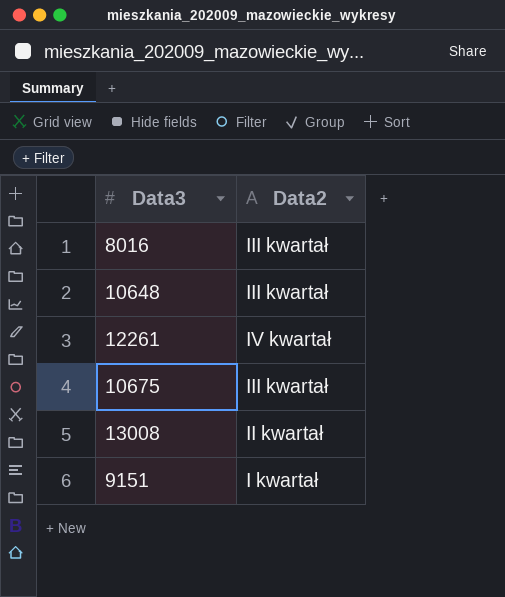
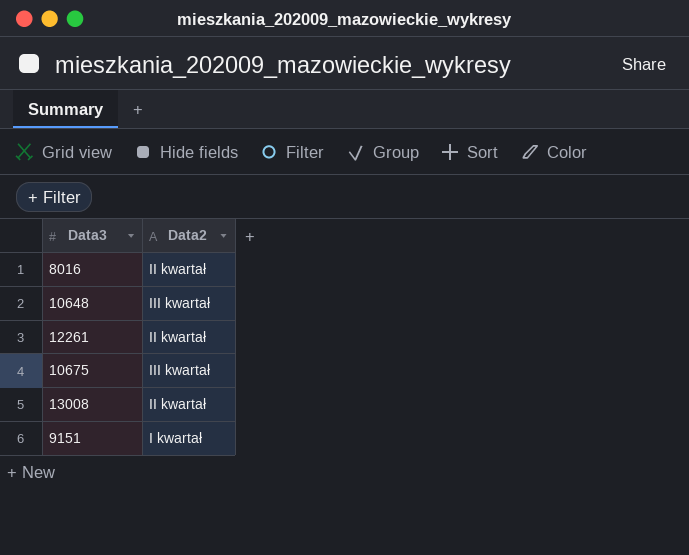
8016 | Data2: III kwartał -> II kwartał
12261 | Data2: IV kwartał -> II kwartał

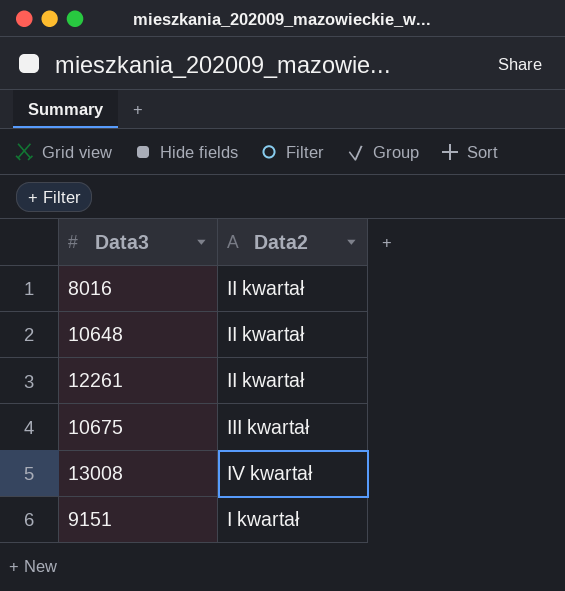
10648 | Data2: III kwartał -> II kwartał
13008 | Data2: II kwartał -> IV kwartał

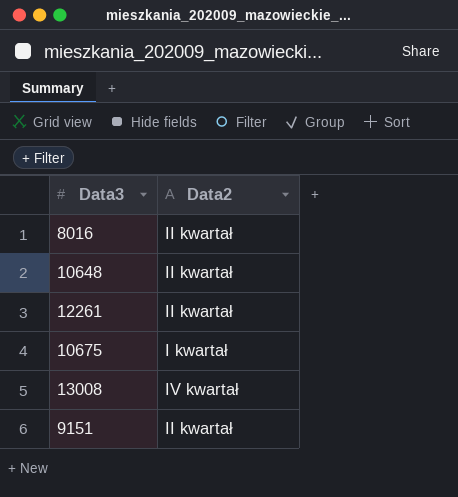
10675 | Data2: III kwartał -> I kwartał
9151 | Data2: I kwartał -> II kwartał

